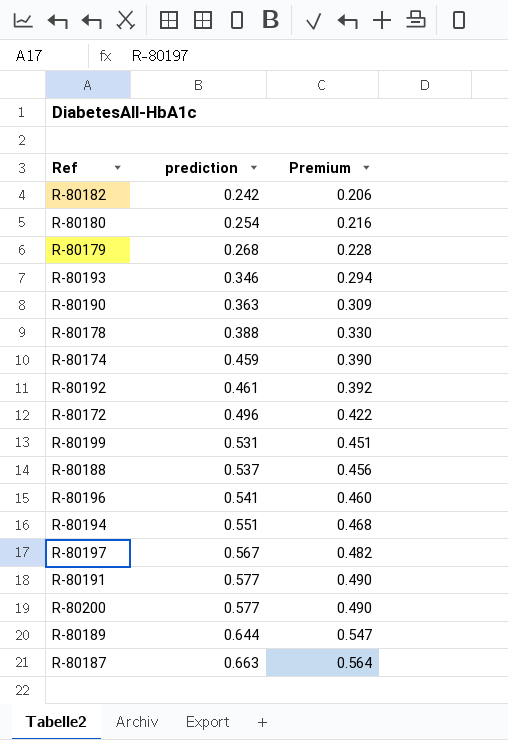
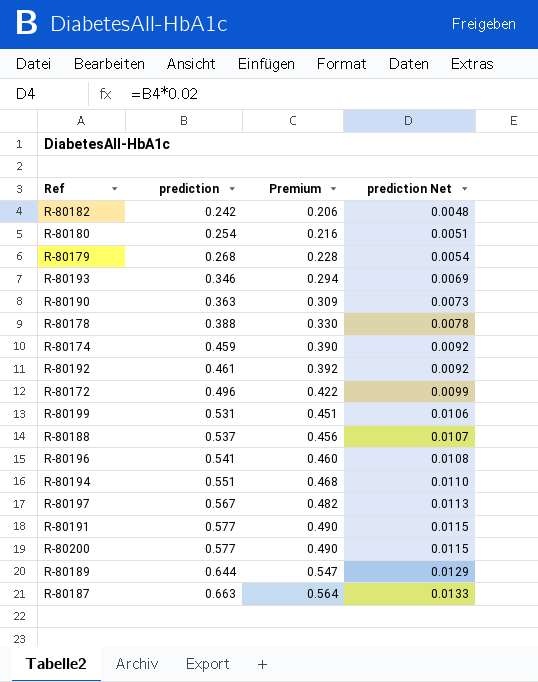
column prediction Net | formula: none -> [prediction] * 0.02

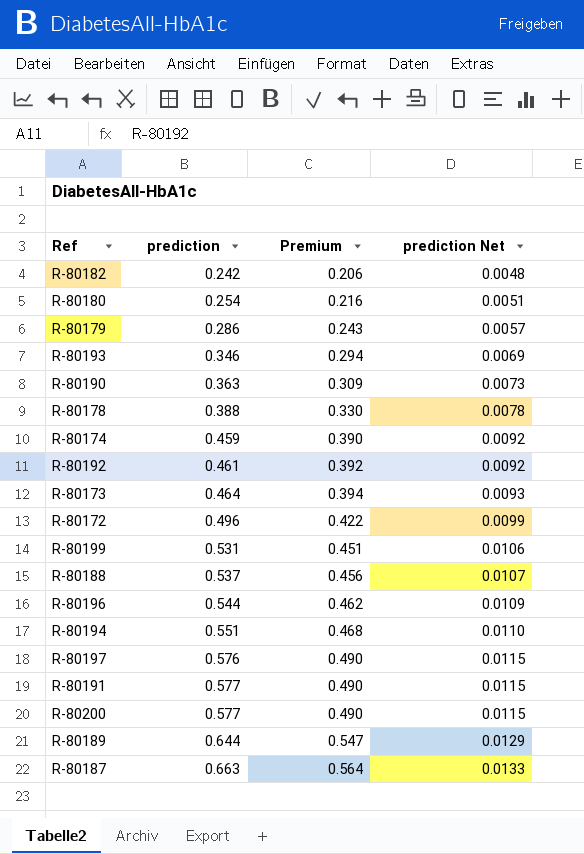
R-80179 | prediction: 0.268 -> 0.286
R-80179 | Premium: 0.228 -> 0.243
R-80179 | prediction Net: 0.0054 -> 0.0057
row R-80173: none -> 0.464 | 0.394 | 0.0093
R-80196 | prediction: 0.541 -> 0.544
R-80196 | Premium: 0.460 -> 0.462
R-80196 | prediction Net: 0.0108 -> 0.0109
R-80197 | prediction: 0.567 -> 0.576
R-80197 | Premium: 0.482 -> 0.490
R-80197 | prediction Net: 0.0113 -> 0.0115

